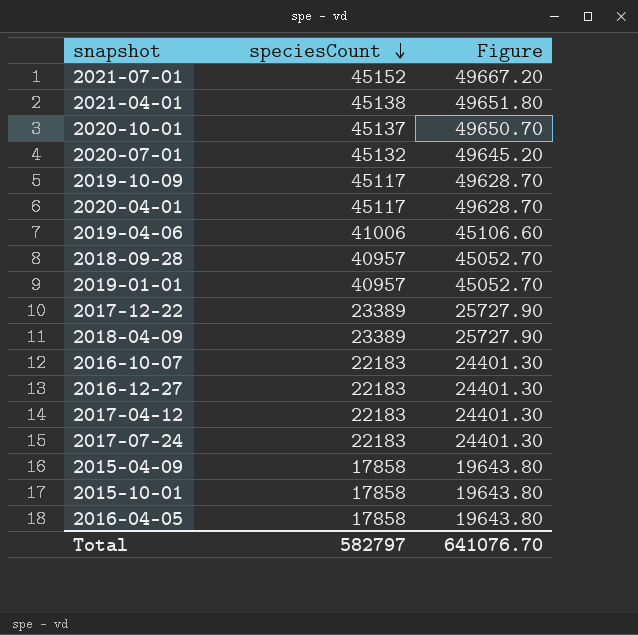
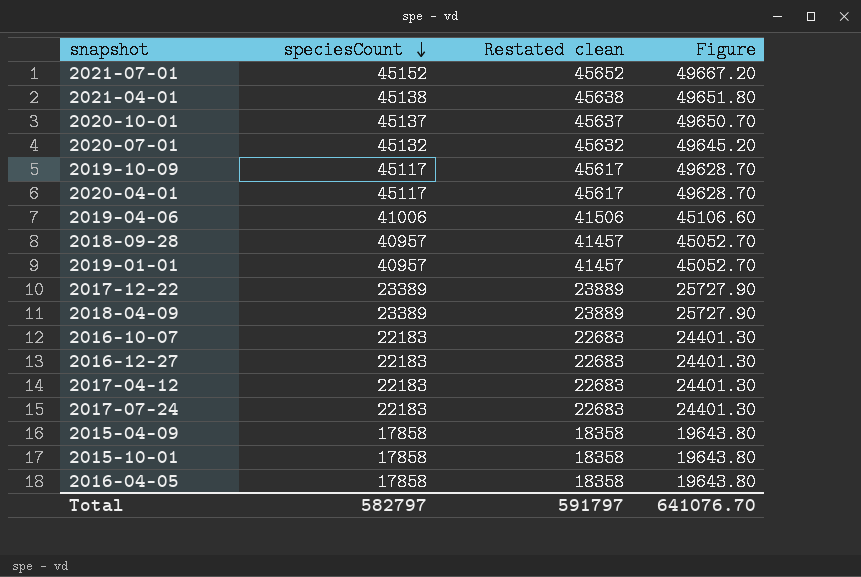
column Restated clean | formula: none -> [speciesCount] + 500

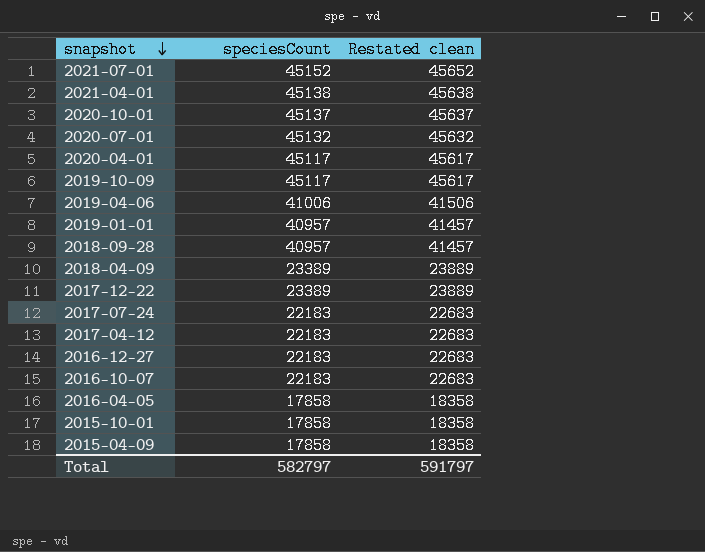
row order: speciesCount descending -> snapshot descending
column Figure | formula: [speciesCount] * 1.1 -> none

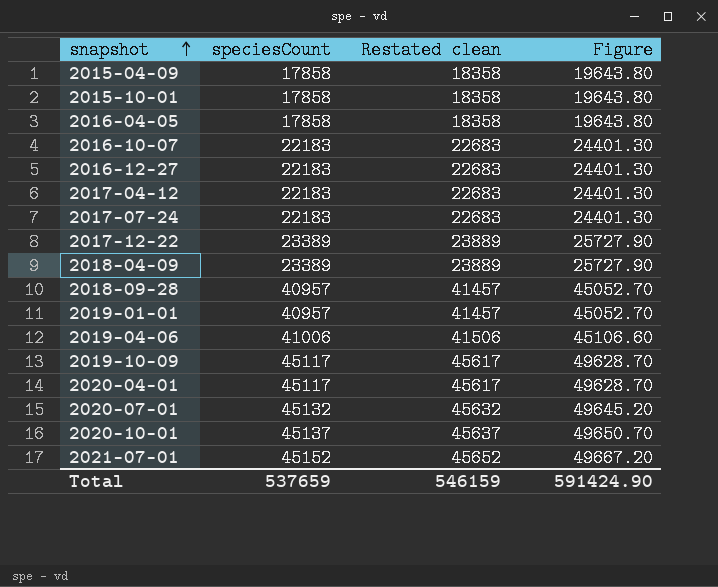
row order: snapshot descending -> snapshot ascending
column Figure | formula: none -> [speciesCount] * 1.1
row 2021-04-01: 45138 | 45638 -> none
Total | speciesCount: 582797 -> 537659
Total | Restated clean: 591797 -> 546159

